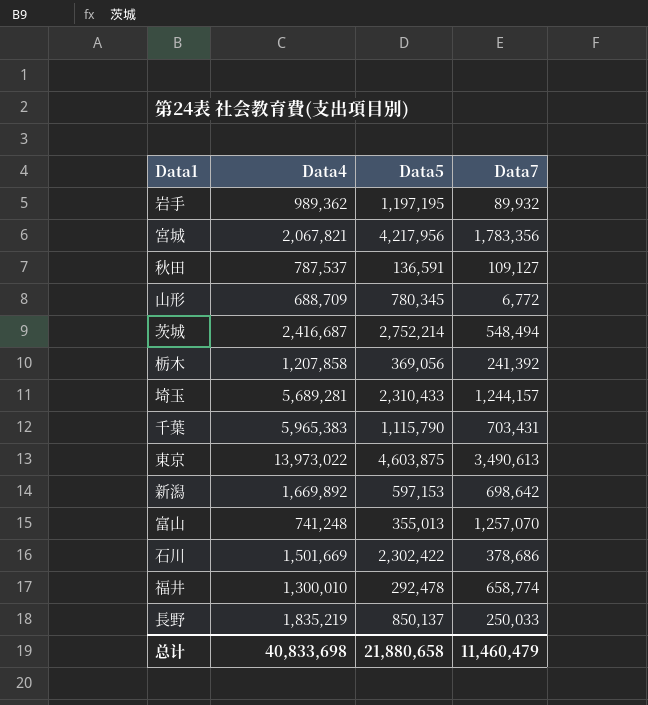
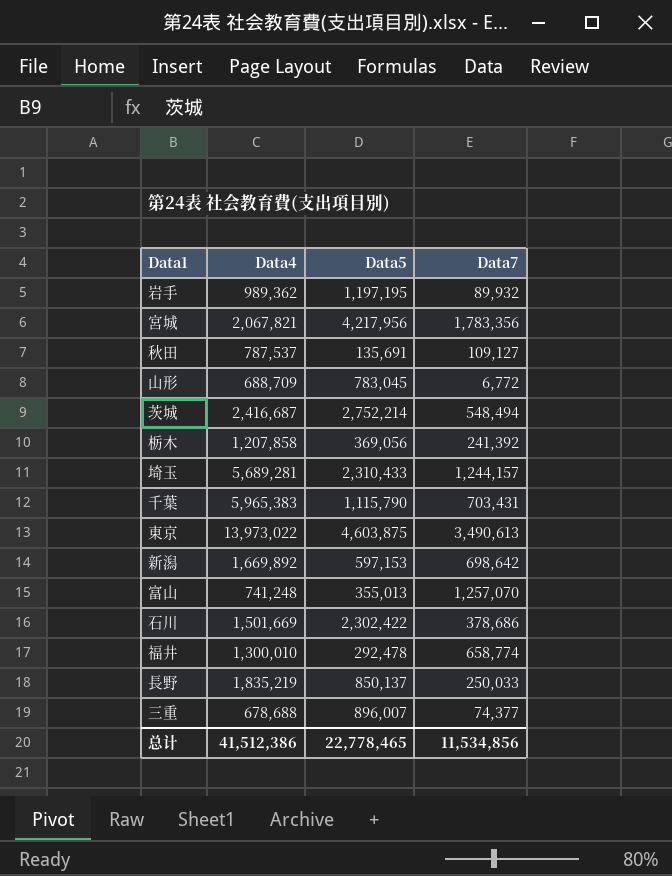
秋田 | Data5: 136,591 -> 135,691
山形 | Data5: 780,345 -> 783,045
row 三重: none -> 678,688 | 896,007 | 74,377
总计 | Data4: 40,833,698 -> 41,512,386
总计 | Data5: 21,880,658 -> 22,778,465
总计 | Data7: 11,460,479 -> 11,534,856

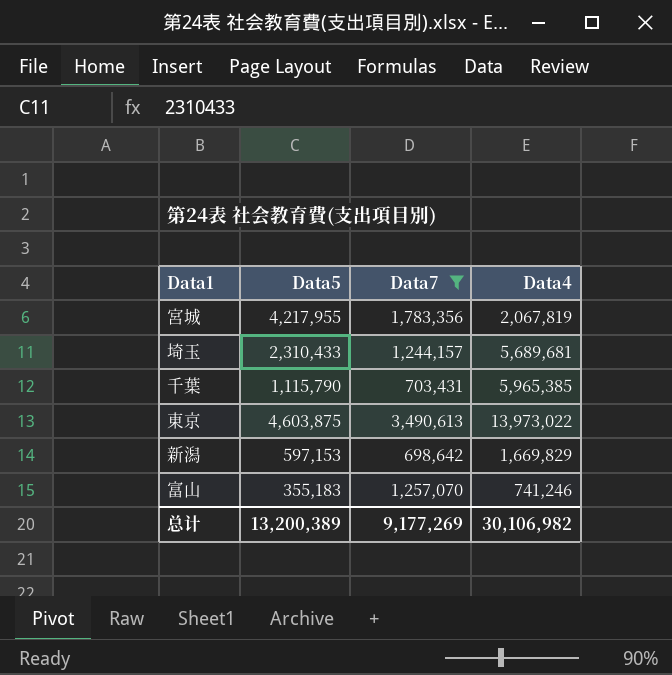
filter: none -> Data7 >= 698,642
column Data4 | position: 2 -> 4
宮城 | Data5: 4,217,956 -> 4,217,955
宮城 | Data4: 2,067,821 -> 2,067,819
埼玉 | Data4: 5,689,281 -> 5,689,681
千葉 | Data4: 5,965,383 -> 5,965,385
新潟 | Data4: 1,669,892 -> 1,669,829
富山 | Data5: 355,013 -> 355,183
富山 | Data4: 741,248 -> 741,246
总计 | Data5: 22,778,465 -> 13,200,389
总计 | Data7: 11,534,856 -> 9,177,269
总计 | Data4: 41,512,386 -> 30,106,982

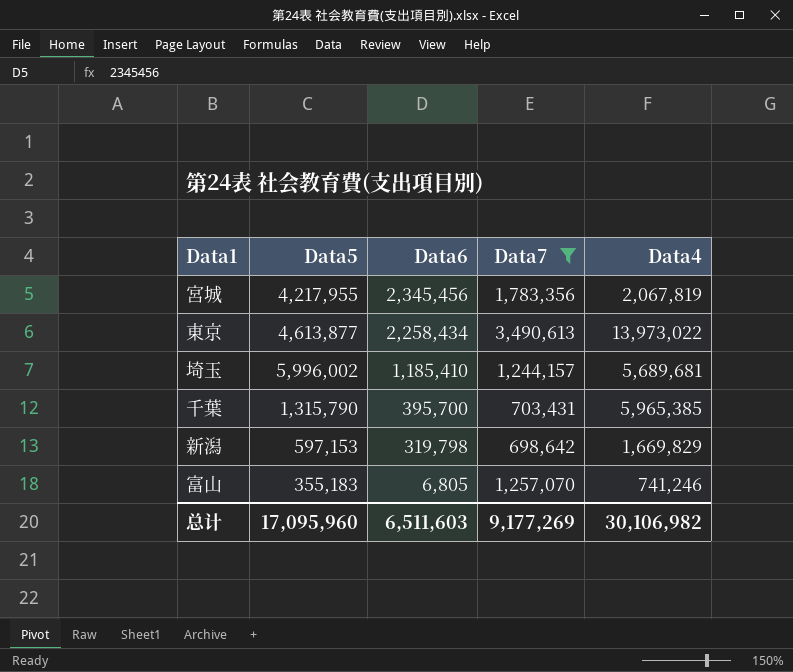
row order: none -> Data6 descending
column Data6 | position: none -> 3
東京 | Data5: 4,603,875 -> 4,613,877
埼玉 | Data5: 2,310,433 -> 5,996,002
千葉 | Data5: 1,115,790 -> 1,315,790
总计 | Data5: 13,200,389 -> 17,095,960

